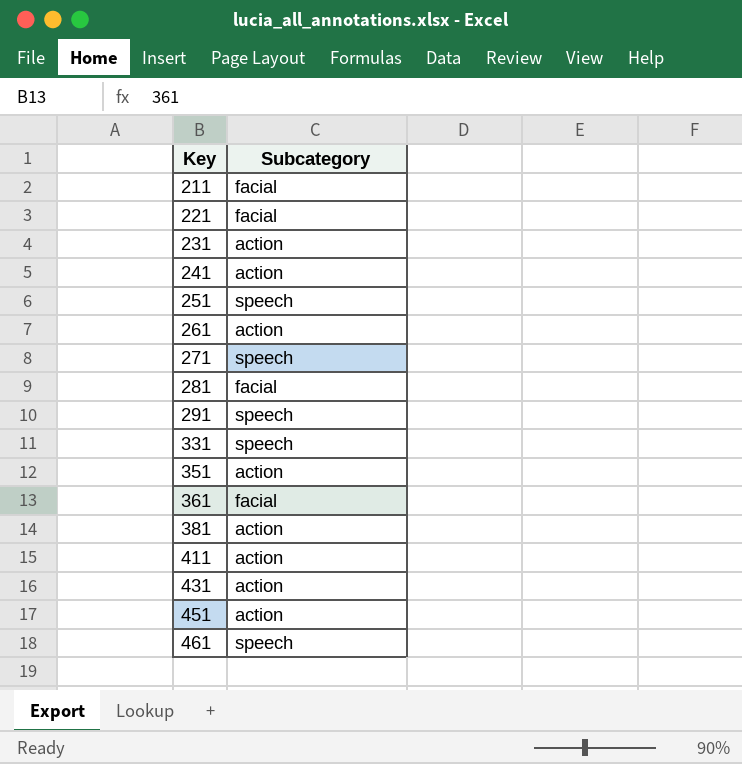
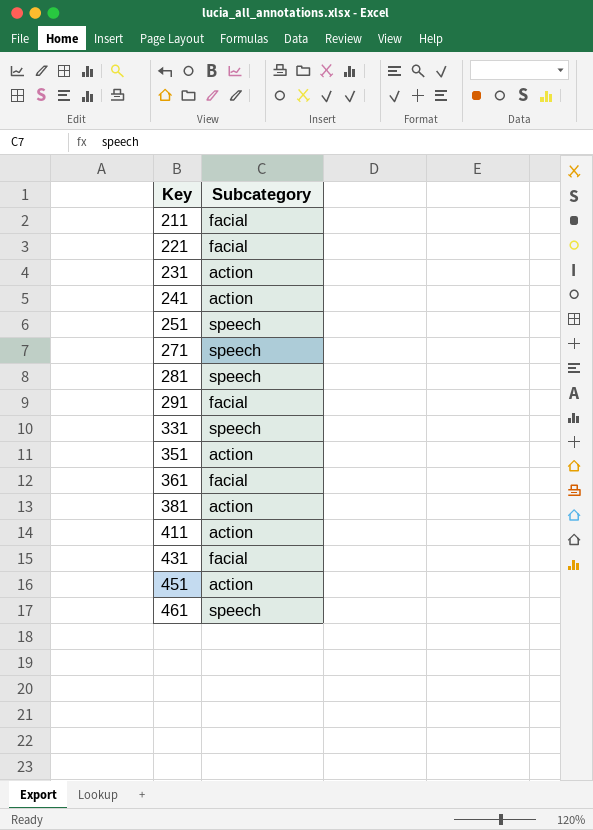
row 261: action -> none
281 | Subcategory: facial -> speech
291 | Subcategory: speech -> facial
431 | Subcategory: action -> facial

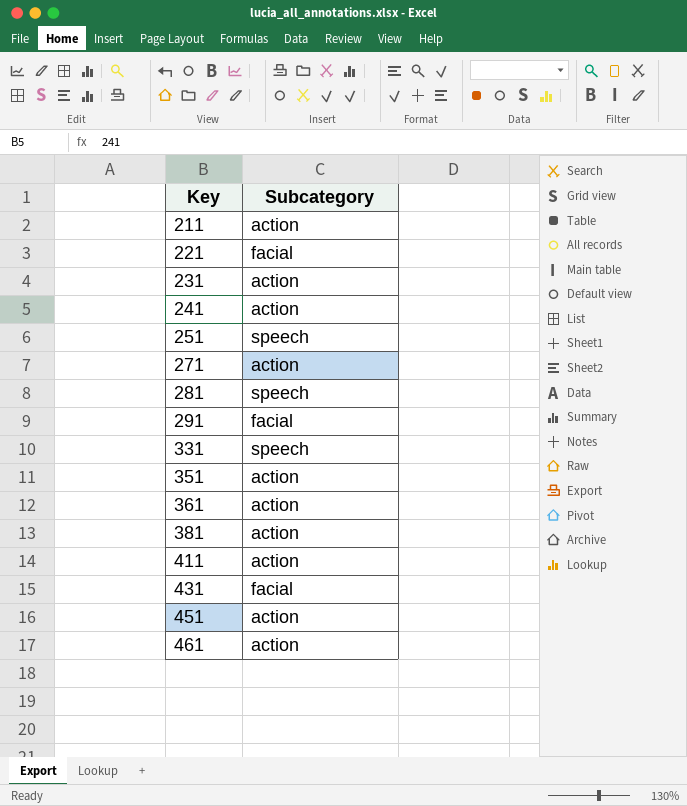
211 | Subcategory: facial -> action
271 | Subcategory: speech -> action
361 | Subcategory: facial -> action
461 | Subcategory: speech -> action

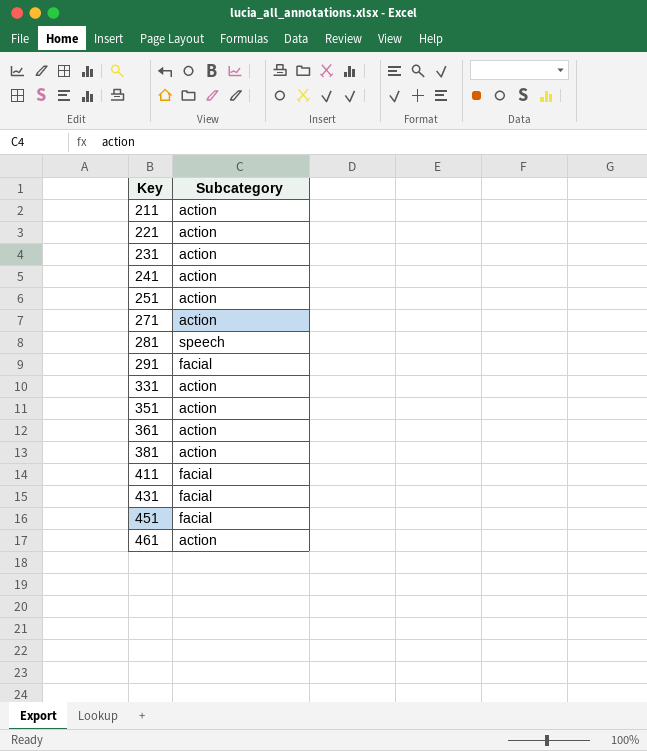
221 | Subcategory: facial -> action
251 | Subcategory: speech -> action
331 | Subcategory: speech -> action
411 | Subcategory: action -> facial
451 | Subcategory: action -> facial

